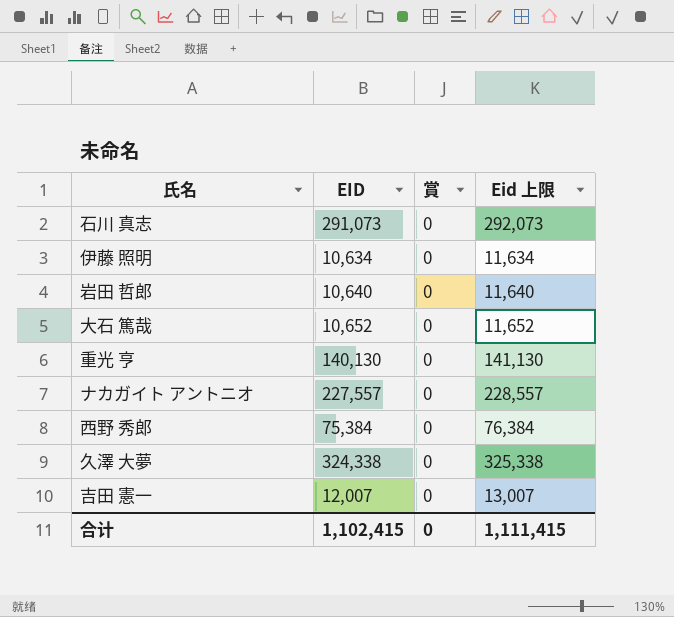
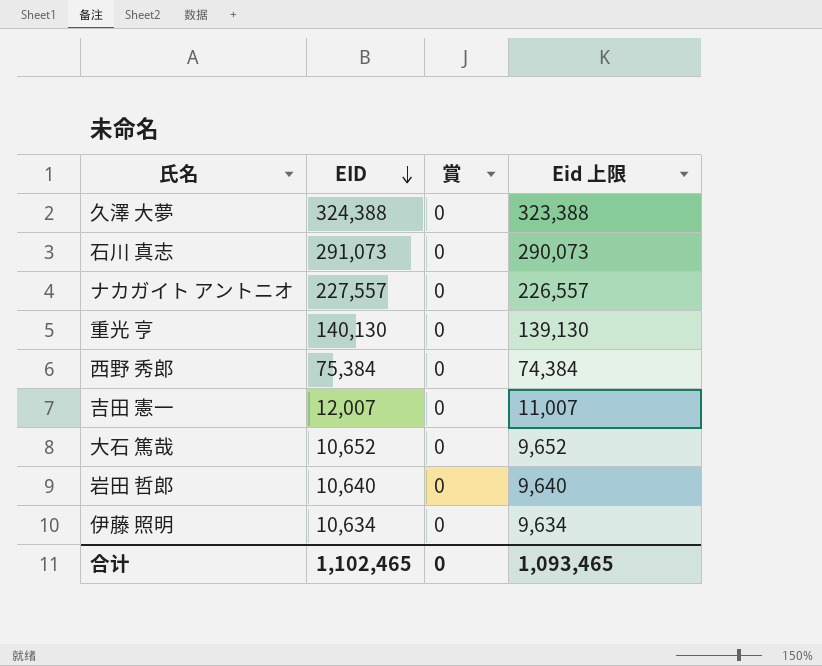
row order: none -> EID descending
column Eid 上限 | formula: [EID] + 1000 -> [EID] - 1000
久澤 大夢 | EID: 324,338 -> 324,388
合计 | EID: 1,102,415 -> 1,102,465
合计 | Eid 上限: 1,111,415 -> 1,093,465

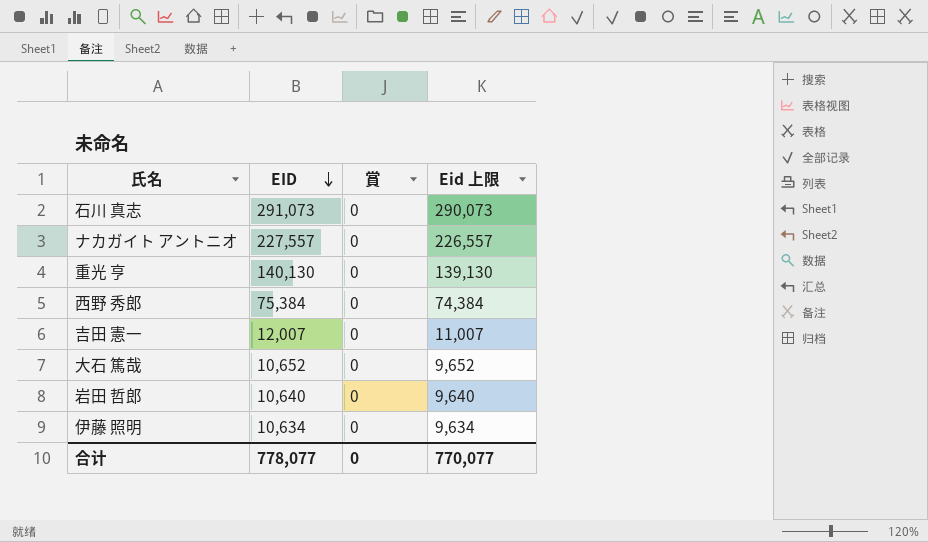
row 久澤 大夢: 324,388 | 0 | 323,388 -> none
合计 | EID: 1,102,465 -> 778,077
合计 | Eid 上限: 1,093,465 -> 770,077

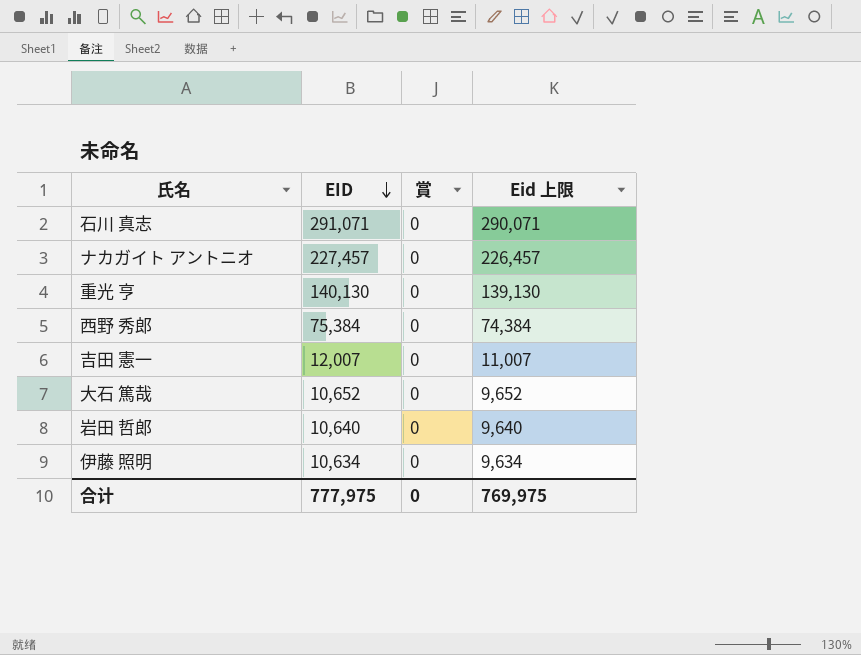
石川 真志 | EID: 291,073 -> 291,071
石川 真志 | Eid 上限: 290,073 -> 290,071
ナカガイト アントニオ | EID: 227,557 -> 227,457
ナカガイト アントニオ | Eid 上限: 226,557 -> 226,457
合计 | EID: 778,077 -> 777,975
合计 | Eid 上限: 770,077 -> 769,975

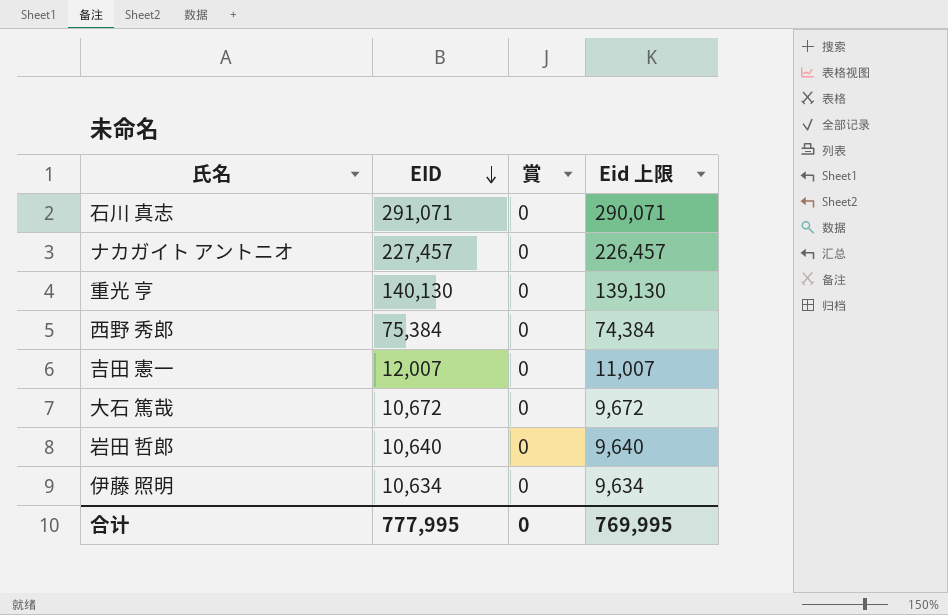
大石 篤哉 | EID: 10,652 -> 10,672
大石 篤哉 | Eid 上限: 9,652 -> 9,672
合计 | EID: 777,975 -> 777,995
合计 | Eid 上限: 769,975 -> 769,995

